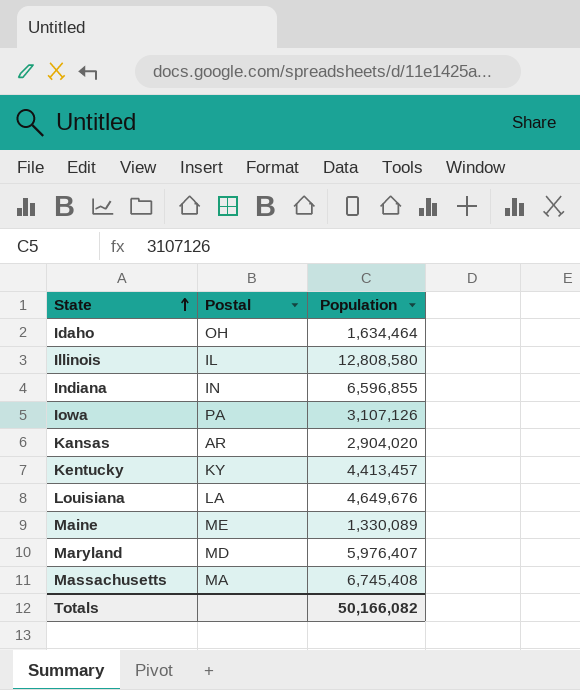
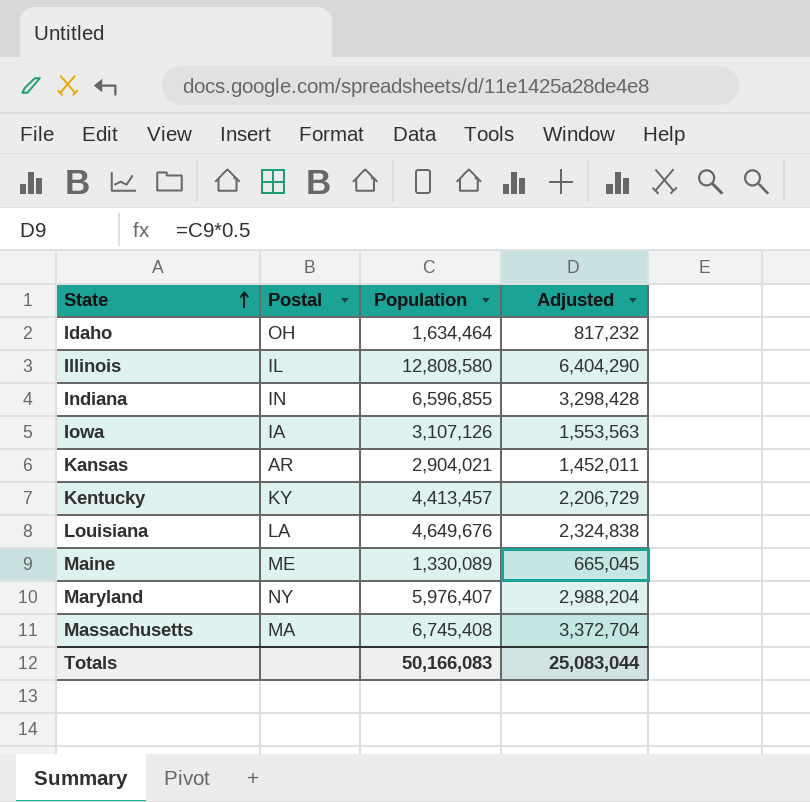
column Adjusted | formula: none -> [Population] * 0.5
Iowa | Postal: PA -> IA
Kansas | Population: 2,904,020 -> 2,904,021
Maryland | Postal: MD -> NY
Totals | Population: 50,166,082 -> 50,166,083

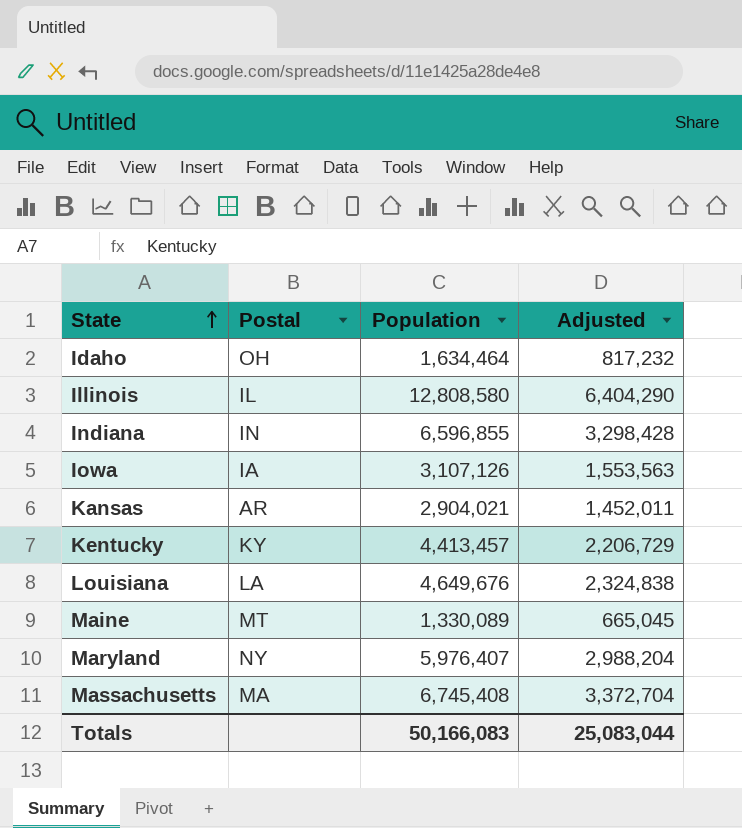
Maine | Postal: ME -> MT

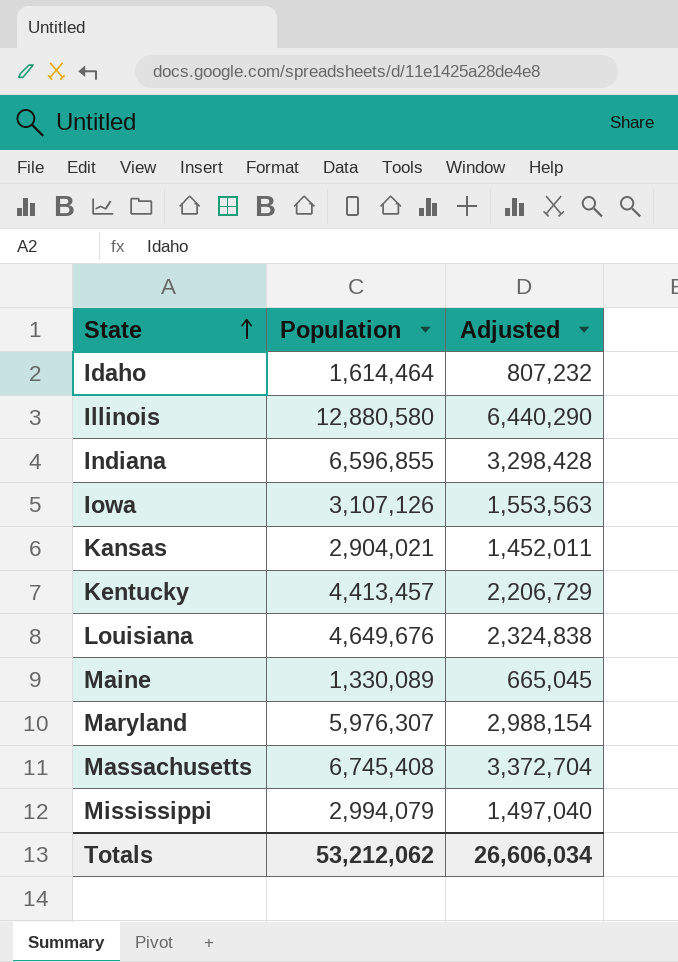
column Postal | position: 2 -> none
Idaho | Population: 1,634,464 -> 1,614,464
Idaho | Adjusted: 817,232 -> 807,232
Illinois | Population: 12,808,580 -> 12,880,580
Illinois | Adjusted: 6,404,290 -> 6,440,290
Maryland | Population: 5,976,407 -> 5,976,307
Maryland | Adjusted: 2,988,204 -> 2,988,154
row Mississippi: none -> 2,994,079 | 1,497,040
Totals | Population: 50,166,083 -> 53,212,062
Totals | Adjusted: 25,083,044 -> 26,606,034

